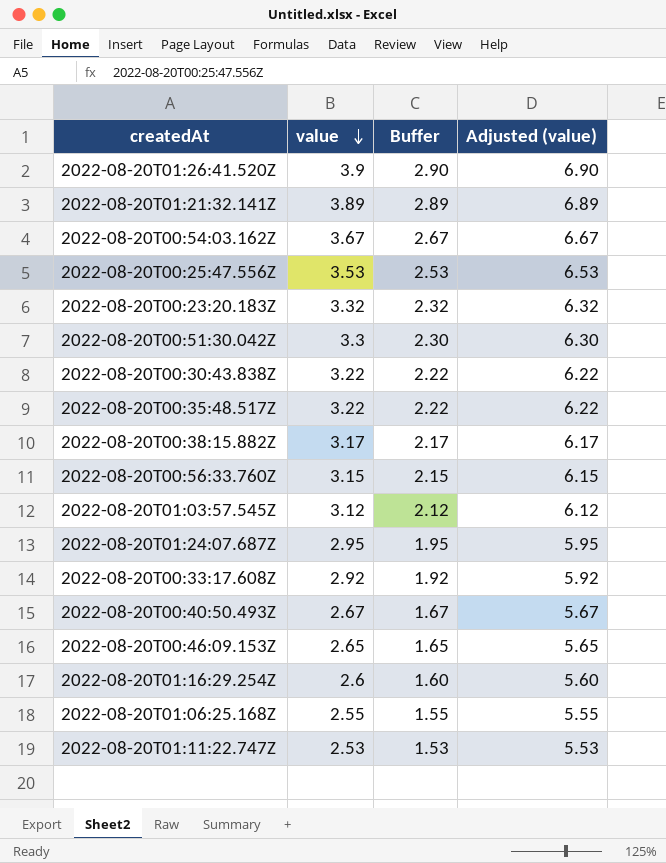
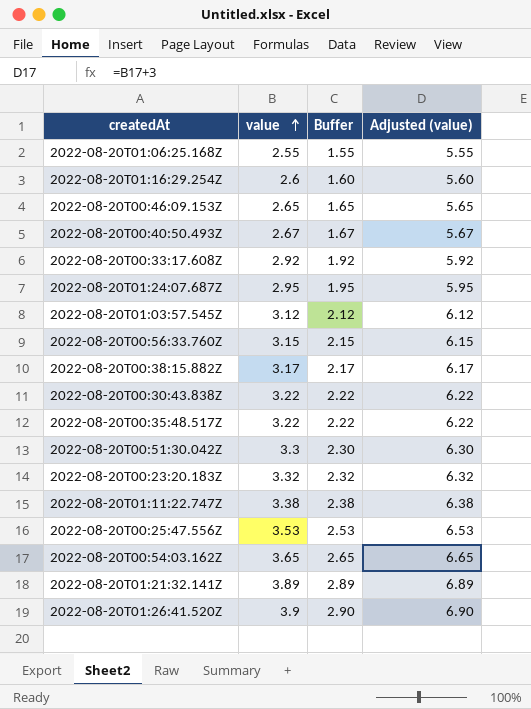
row order: value descending -> value ascending
2022-08-20T01:11:22.747Z | value: 2.53 -> 3.38
2022-08-20T01:11:22.747Z | Buffer: 1.53 -> 2.38
2022-08-20T01:11:22.747Z | Adjusted (value): 5.53 -> 6.38
2022-08-20T00:54:03.162Z | value: 3.67 -> 3.65
2022-08-20T00:54:03.162Z | Buffer: 2.67 -> 2.65
2022-08-20T00:54:03.162Z | Adjusted (value): 6.67 -> 6.65

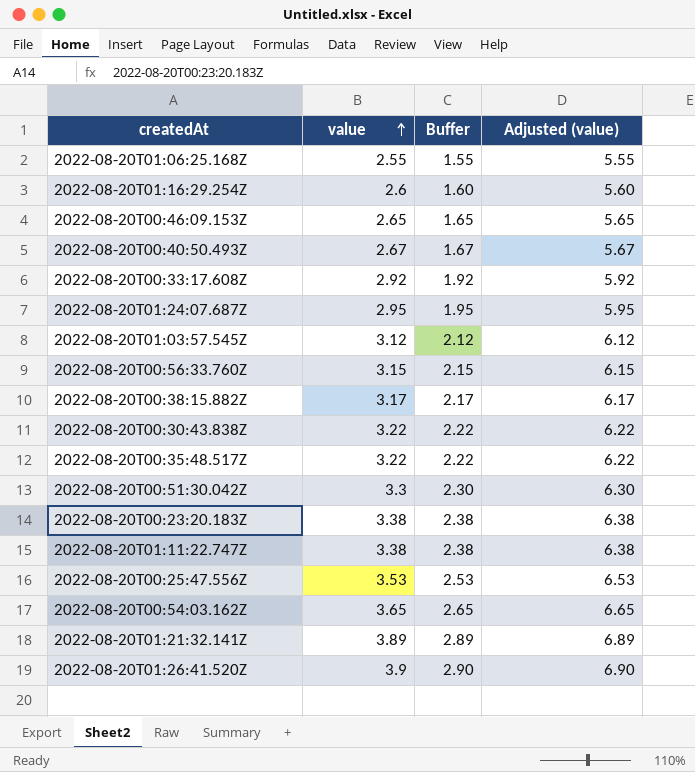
2022-08-20T00:23:20.183Z | value: 3.32 -> 3.38
2022-08-20T00:23:20.183Z | Buffer: 2.32 -> 2.38
2022-08-20T00:23:20.183Z | Adjusted (value): 6.32 -> 6.38

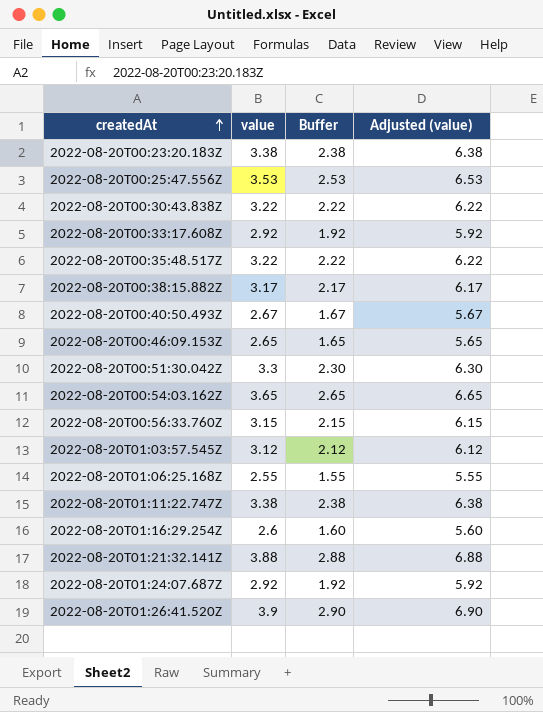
row order: value ascending -> createdAt ascending
2022-08-20T01:21:32.141Z | value: 3.89 -> 3.88
2022-08-20T01:21:32.141Z | Buffer: 2.89 -> 2.88
2022-08-20T01:21:32.141Z | Adjusted (value): 6.89 -> 6.88
2022-08-20T01:24:07.687Z | value: 2.95 -> 2.92
2022-08-20T01:24:07.687Z | Buffer: 1.95 -> 1.92
2022-08-20T01:24:07.687Z | Adjusted (value): 5.95 -> 5.92

